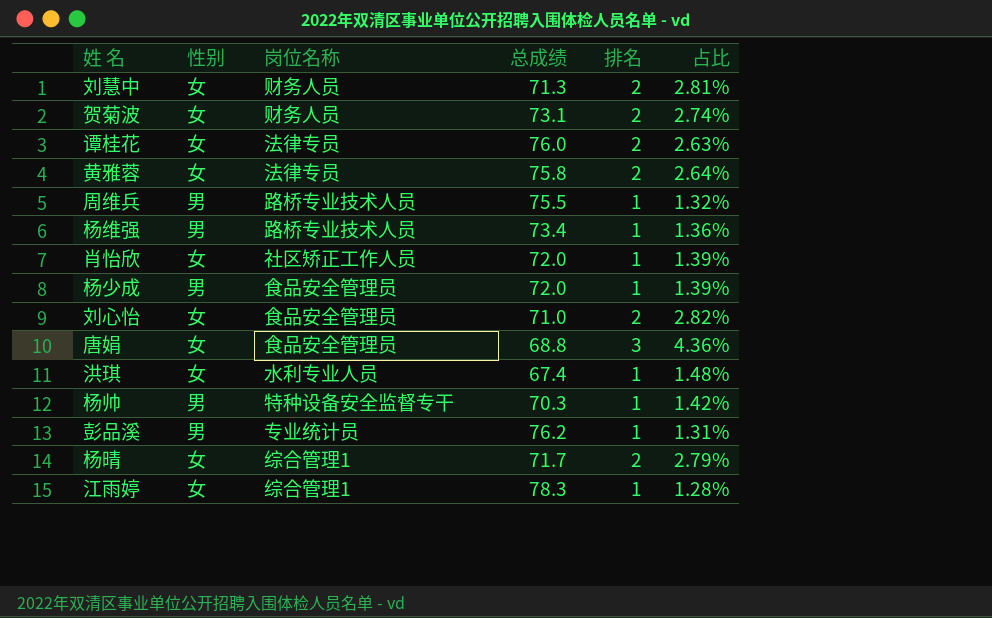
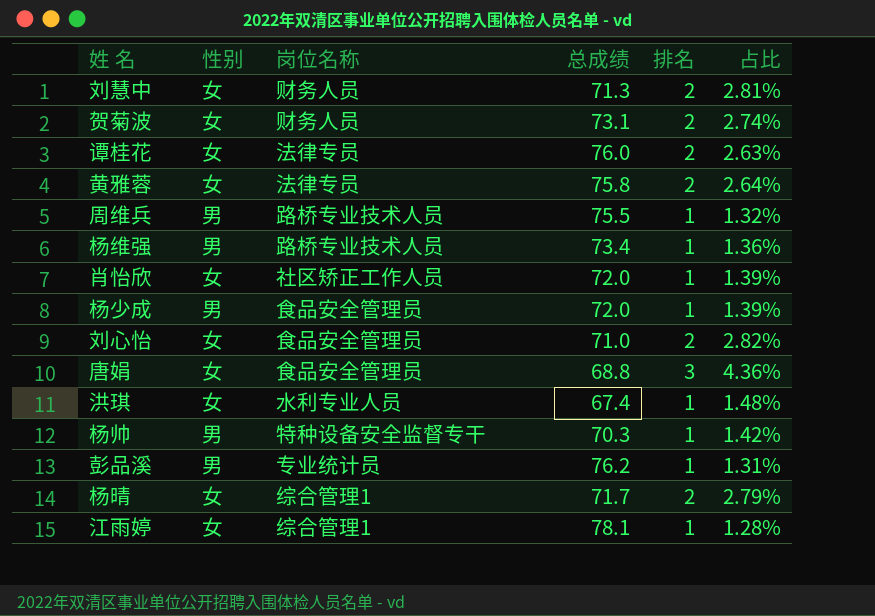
江雨婷 | 总成绩: 78.3 -> 78.1

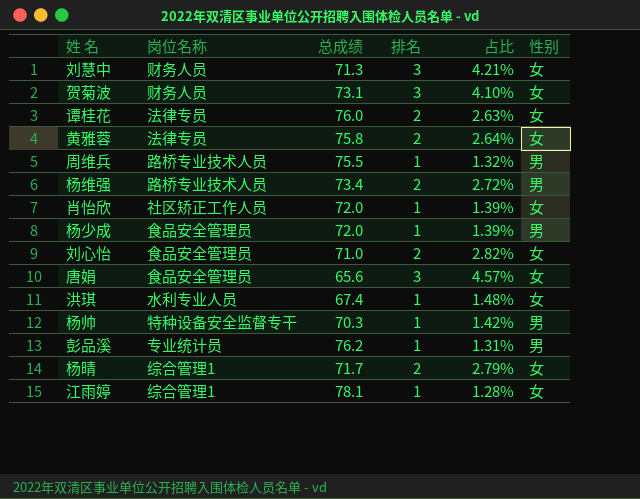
column 性别 | position: 2 -> 6
刘慧中 | 排名: 2 -> 3
刘慧中 | 占比: 2.81% -> 4.21%
贺菊波 | 排名: 2 -> 3
贺菊波 | 占比: 2.74% -> 4.10%
杨维强 | 排名: 1 -> 2
杨维强 | 占比: 1.36% -> 2.72%
唐娟 | 总成绩: 68.8 -> 65.6
唐娟 | 占比: 4.36% -> 4.57%

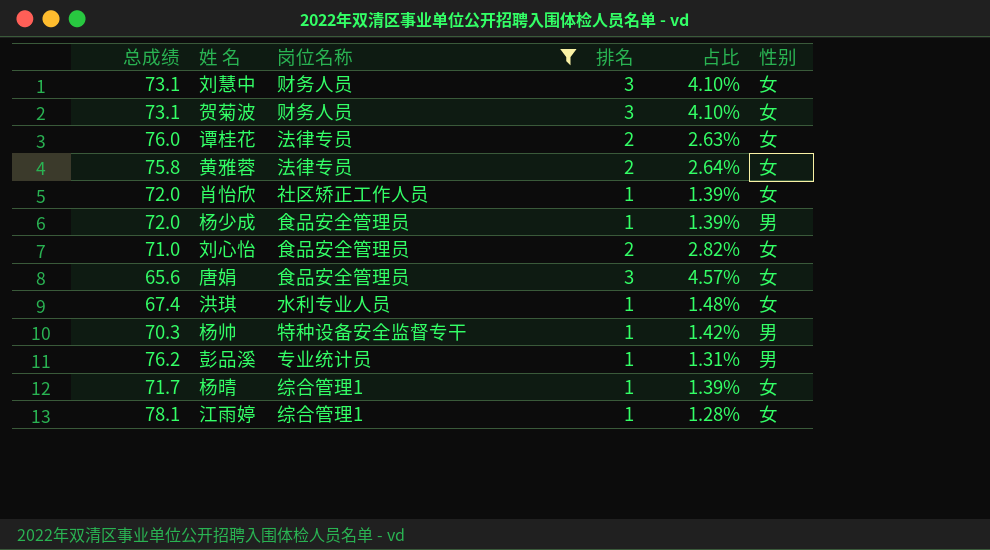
filter: none -> 岗位名称 != 路桥专业技术人员
column 总成绩 | position: 3 -> 1
刘慧中 | 总成绩: 71.3 -> 73.1
刘慧中 | 占比: 4.21% -> 4.10%
杨晴 | 排名: 2 -> 1
杨晴 | 占比: 2.79% -> 1.39%

